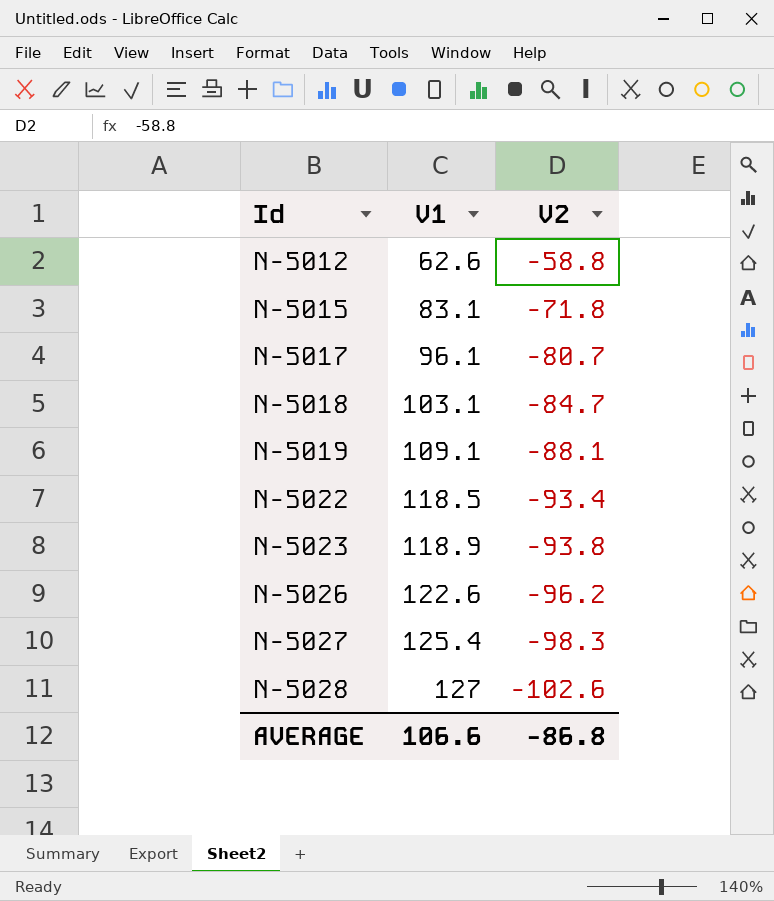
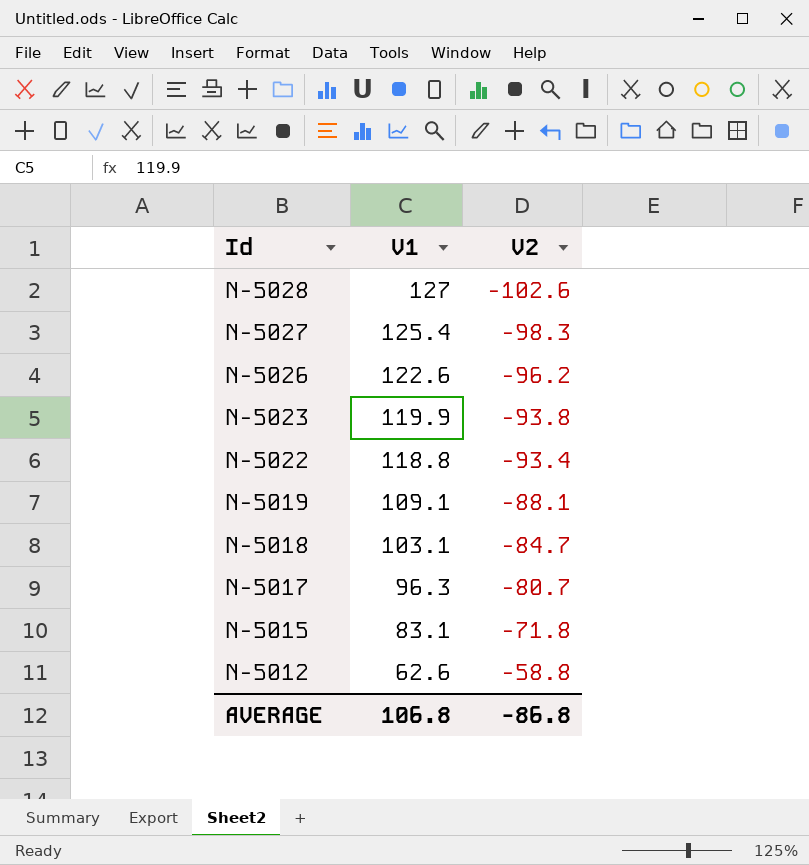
row order: Id ascending -> Id descending
N-5023 | V1: 118.9 -> 119.9
N-5022 | V1: 118.5 -> 118.8
N-5017 | V1: 96.1 -> 96.3
AVERAGE | V1: 106.6 -> 106.8

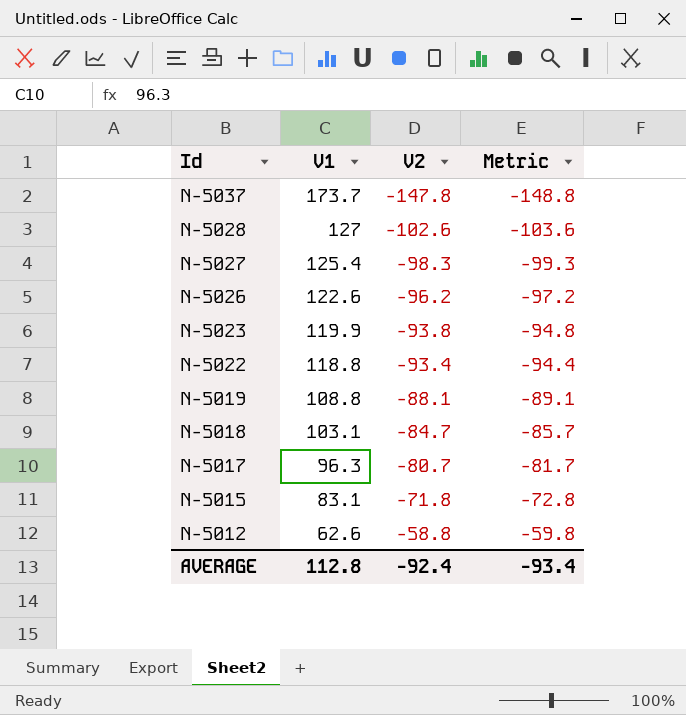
column Metric | formula: none -> [V2] - 1
row N-5037: none -> 173.7 | -147.8 | -148.8
N-5019 | V1: 109.1 -> 108.8
AVERAGE | V1: 106.8 -> 112.8
AVERAGE | V2: -86.8 -> -92.4

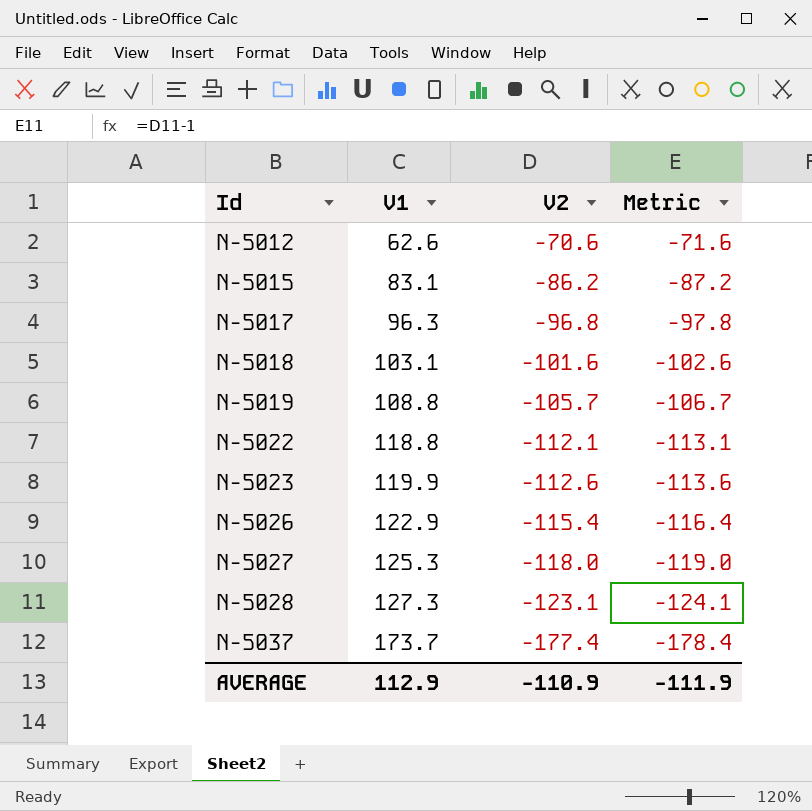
row order: Id descending -> Id ascending
N-5012 | V2: -58.8 -> -70.6
N-5012 | Metric: -59.8 -> -71.6
N-5015 | V2: -71.8 -> -86.2
N-5015 | Metric: -72.8 -> -87.2
N-5017 | V2: -80.7 -> -96.8
N-5017 | Metric: -81.7 -> -97.8
N-5018 | V2: -84.7 -> -101.6
N-5018 | Metric: -85.7 -> -102.6
N-5019 | V2: -88.1 -> -105.7
N-5019 | Metric: -89.1 -> -106.7
N-5022 | V2: -93.4 -> -112.1
N-5022 | Metric: -94.4 -> -113.1
N-5023 | V2: -93.8 -> -112.6
N-5023 | Metric: -94.8 -> -113.6
N-5026 | V1: 122.6 -> 122.9
N-5026 | V2: -96.2 -> -115.4
N-5026 | Metric: -97.2 -> -116.4
N-5027 | V1: 125.4 -> 125.3
N-5027 | V2: -98.3 -> -118.0
N-5027 | Metric: -99.3 -> -119.0
N-5028 | V1: 127 -> 127.3
N-5028 | V2: -102.6 -> -123.1
N-5028 | Metric: -103.6 -> -124.1
N-5037 | V2: -147.8 -> -177.4
N-5037 | Metric: -148.8 -> -178.4
AVERAGE | V1: 112.8 -> 112.9
AVERAGE | V2: -92.4 -> -110.9
AVERAGE | Metric: -93.4 -> -111.9

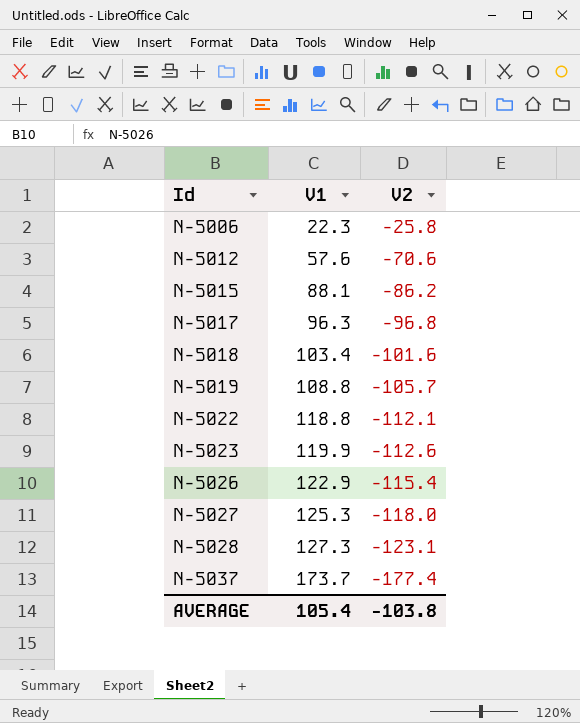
column Metric | formula: [V2] - 1 -> none
row N-5006: none -> 22.3 | -25.8
N-5012 | V1: 62.6 -> 57.6
N-5015 | V1: 83.1 -> 88.1
N-5018 | V1: 103.1 -> 103.4
AVERAGE | V1: 112.9 -> 105.4
AVERAGE | V2: -110.9 -> -103.8

